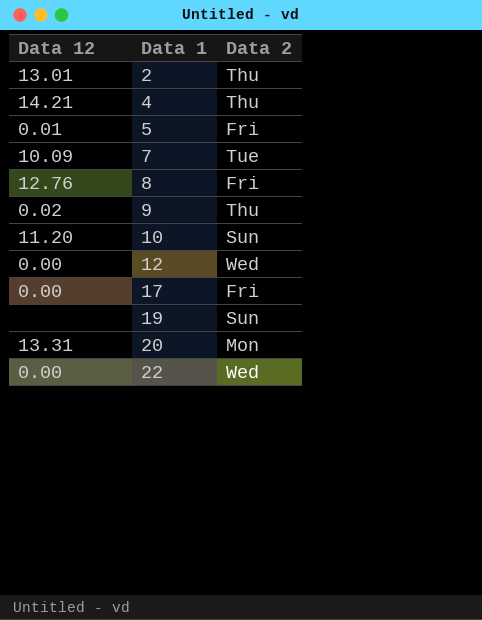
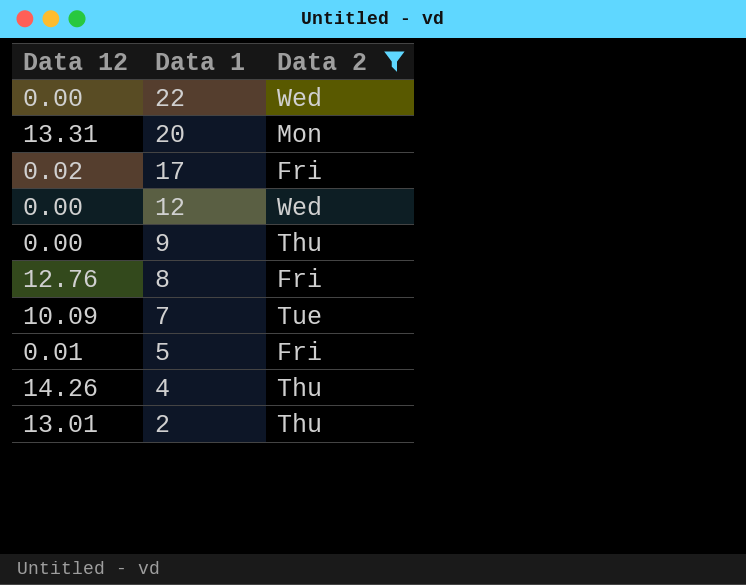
filter: none -> Data 2 != Sun
row order: Data 1 ascending -> Data 1 descending
17 | Data 12: 0.00 -> 0.02
9 | Data 12: 0.02 -> 0.00
4 | Data 12: 14.21 -> 14.26

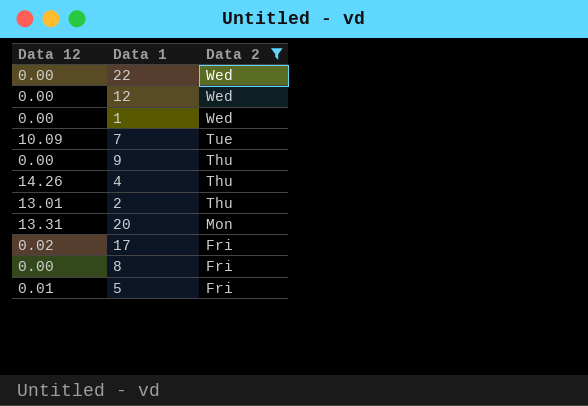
row order: Data 1 descending -> Data 2 descending
row 1: none -> 0.00 | Wed
8 | Data 12: 12.76 -> 0.00

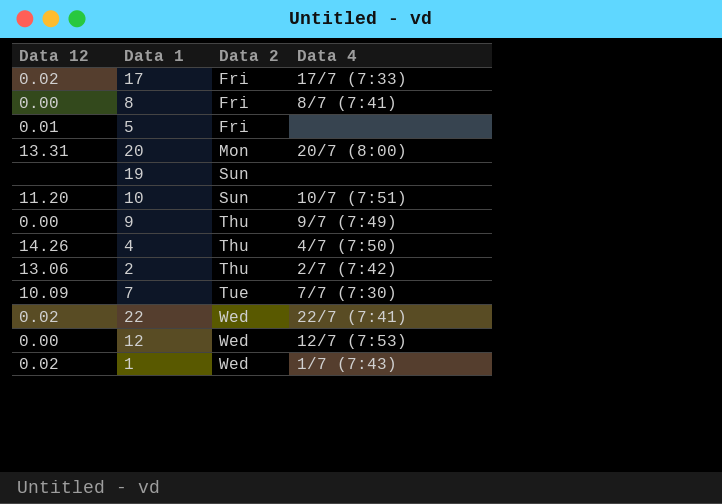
filter: Data 2 != Sun -> none
row order: Data 2 descending -> Data 2 ascending
column Data 4 | position: none -> 4
2 | Data 12: 13.01 -> 13.06
22 | Data 12: 0.00 -> 0.02
1 | Data 12: 0.00 -> 0.02

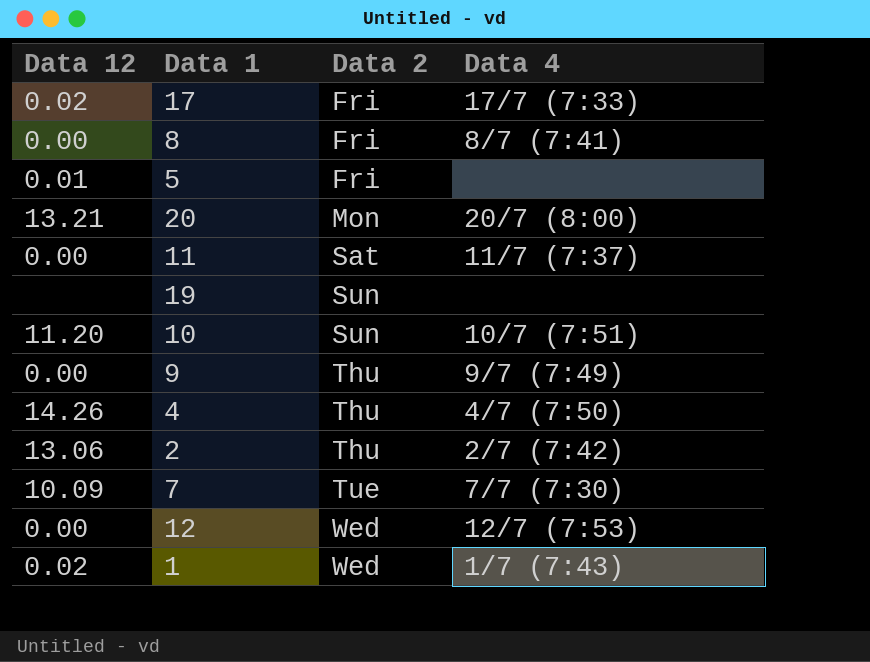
row 22: 0.02 | Wed | 22/7 (7:41) -> none
20 | Data 12: 13.31 -> 13.21
row 11: none -> 0.00 | Sat | 11/7 (7:37)

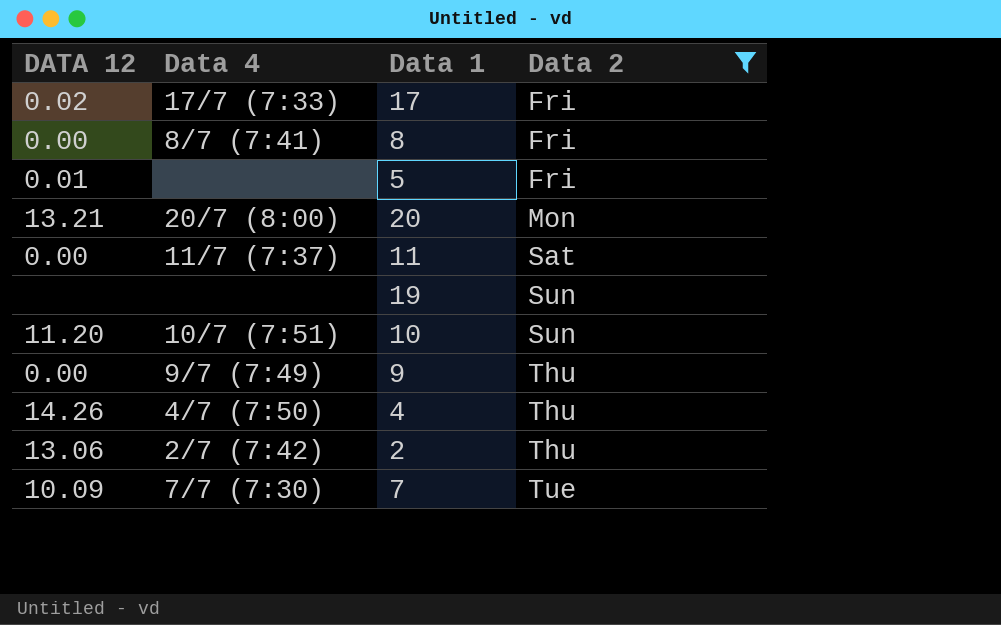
filter: none -> Data 2 != Wed
column name: Data 12 -> DATA 12
column Data 4 | position: 4 -> 2

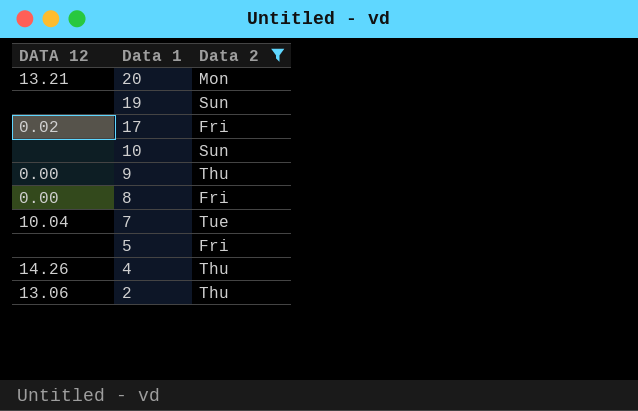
row order: Data 2 ascending -> Data 1 descending
column Data 4 | position: 2 -> none
row 11: 0.00 | 11/7 (7:37) | Sat -> none
10 | DATA 12: 11.20 -> none
7 | DATA 12: 10.09 -> 10.04
5 | DATA 12: 0.01 -> none

